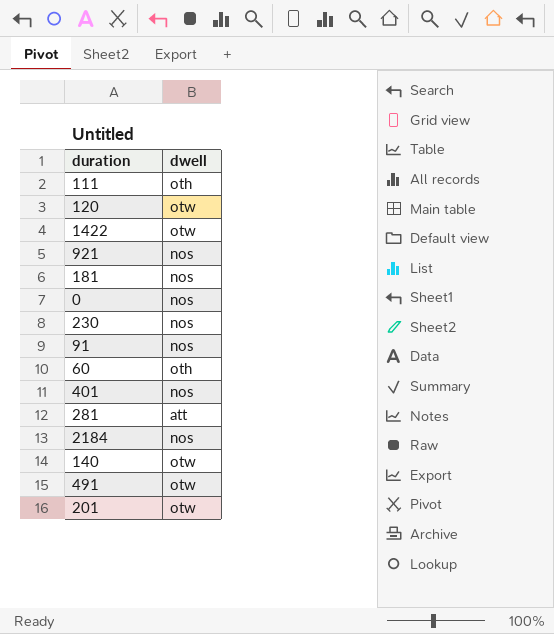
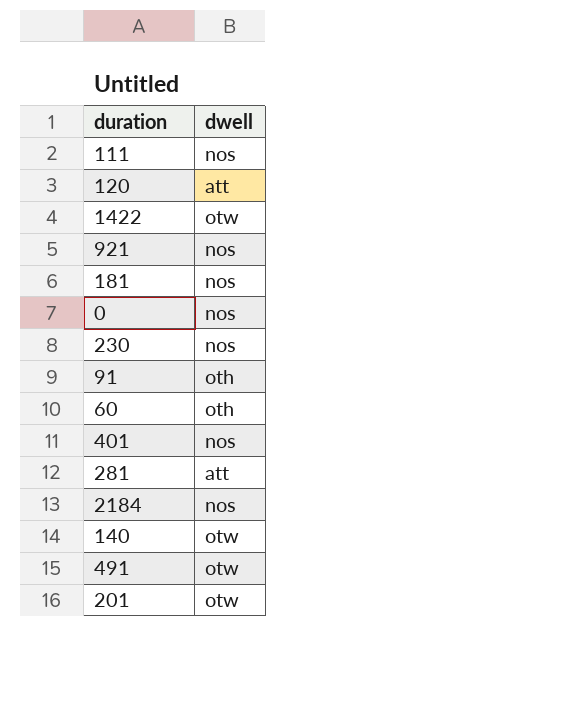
111 | dwell: oth -> nos
120 | dwell: otw -> att
91 | dwell: nos -> oth

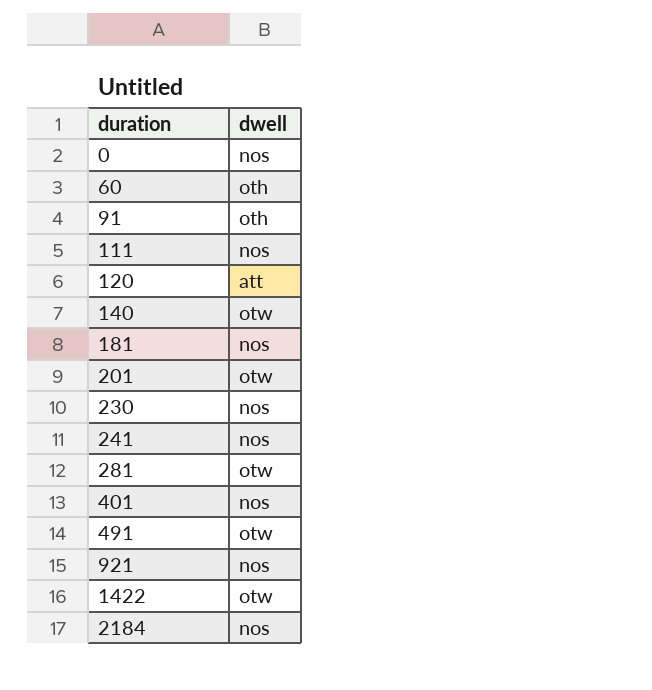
row order: none -> duration ascending
row 241: none -> nos
281 | dwell: att -> otw

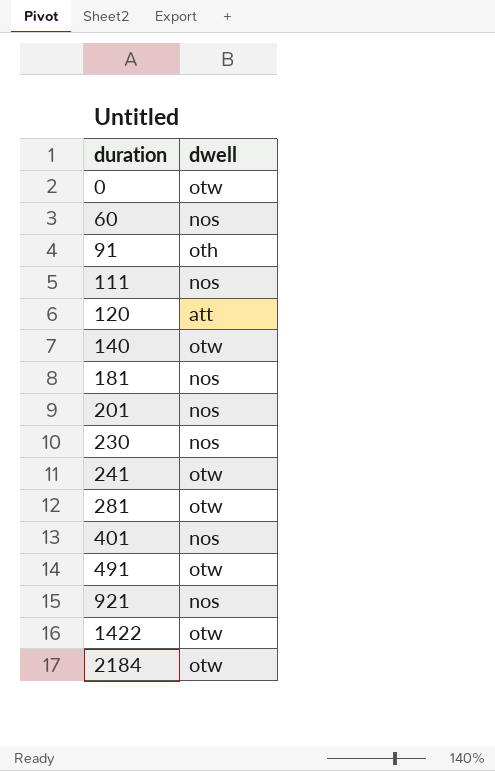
0 | dwell: nos -> otw
60 | dwell: oth -> nos
201 | dwell: otw -> nos
241 | dwell: nos -> otw
2184 | dwell: nos -> otw

